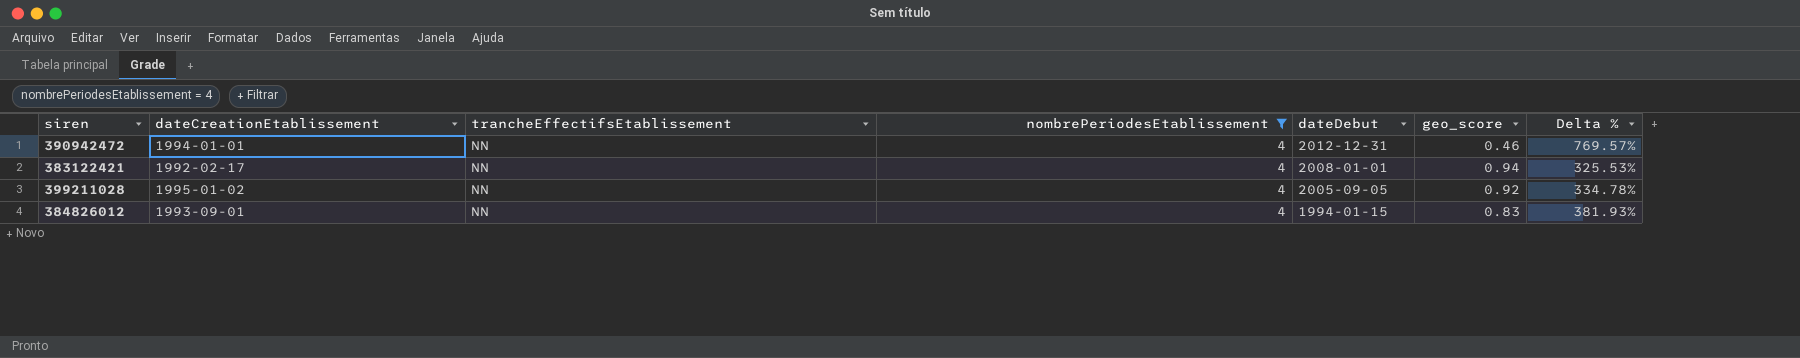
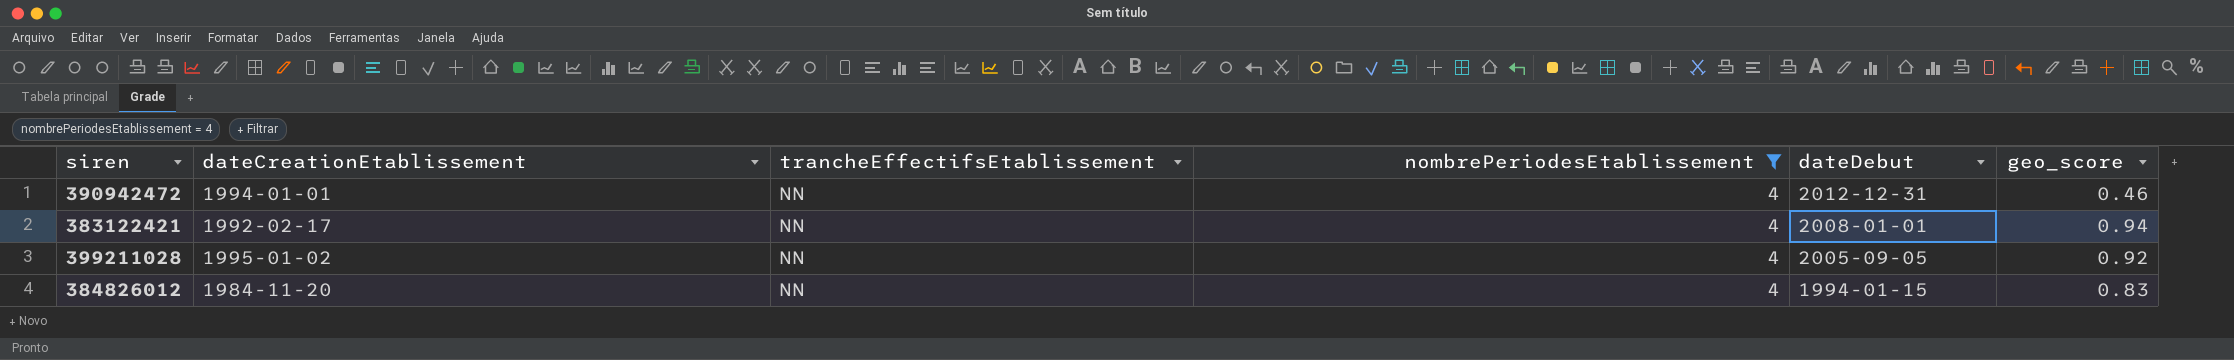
column Delta % | formula: ([nombrePeriodesEtablissement] - [geo_score]) / [geo_score] -> none
384826012 | dateCreationEtablissement: 1993-09-01 -> 1984-11-20

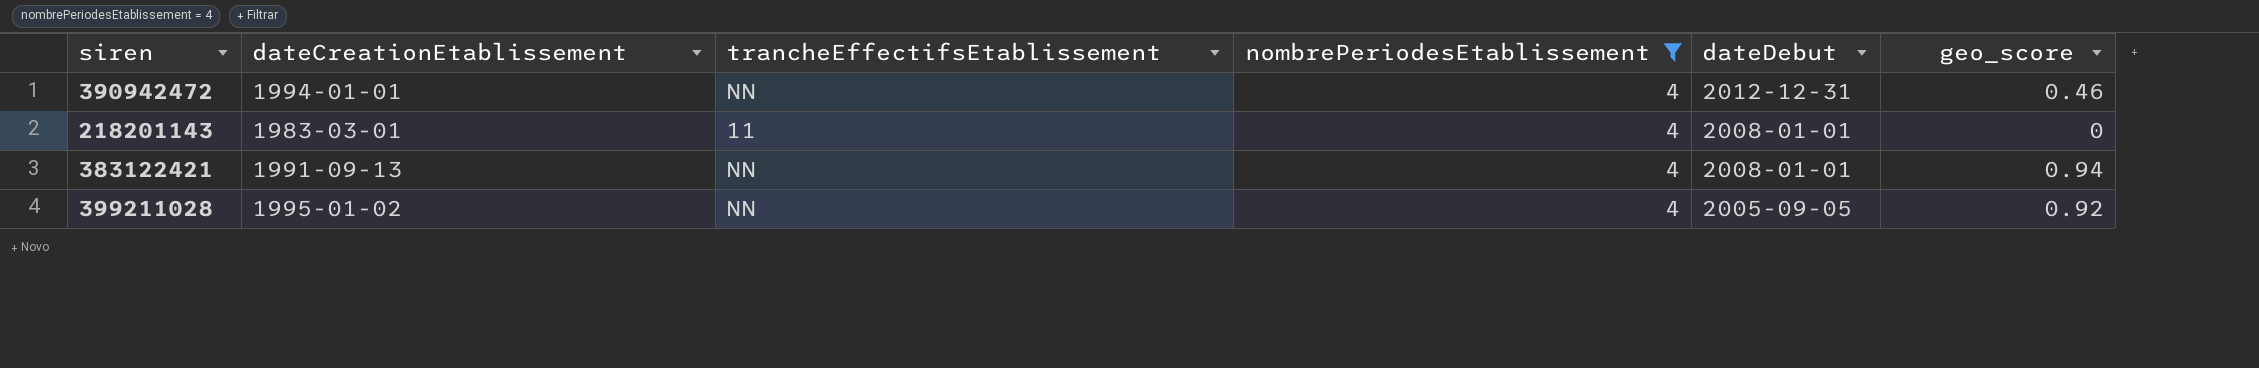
row 384826012: 1984-11-20 | NN | 4 | 1994-01-15 | 0.83 -> none
row 218201143: none -> 1983-03-01 | 11 | 4 | 2008-01-01 | 0
383122421 | dateCreationEtablissement: 1992-02-17 -> 1991-09-13

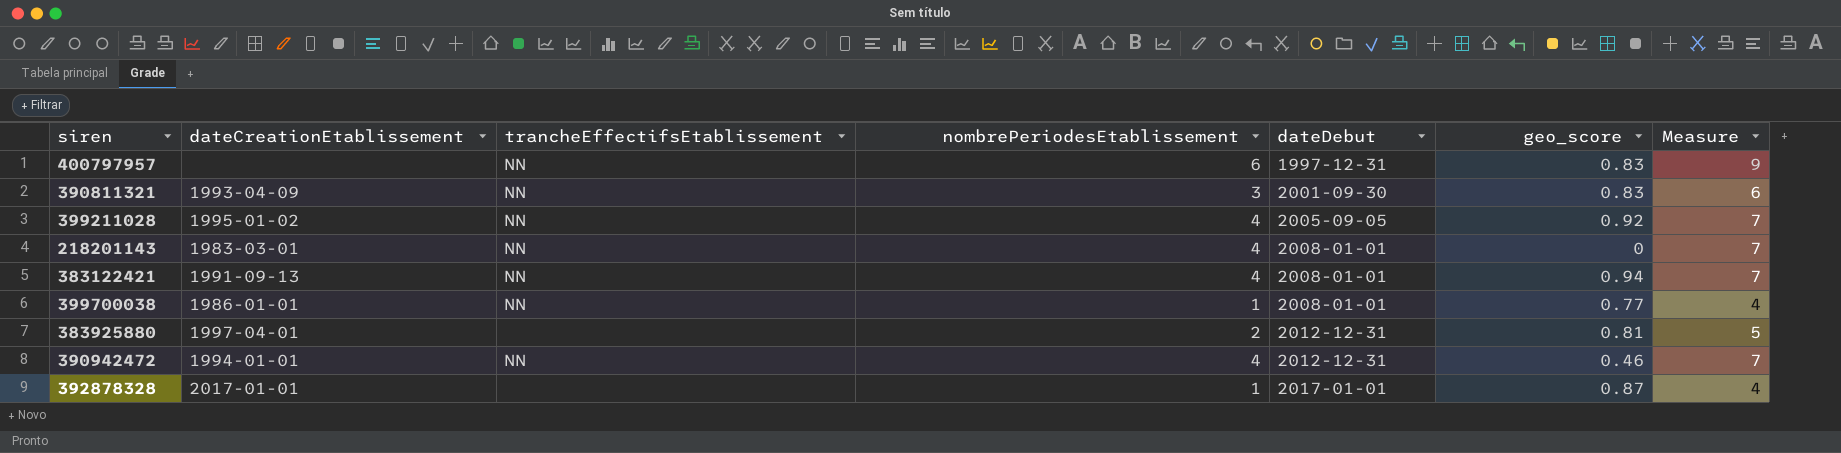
filter: nombrePeriodesEtablissement = 4 -> none
row order: dateDebut descending -> dateDebut ascending
column Measure | formula: none -> [nombrePeriodesEtablissement] + 3
218201143 | trancheEffectifsEtablissement: 11 -> NN

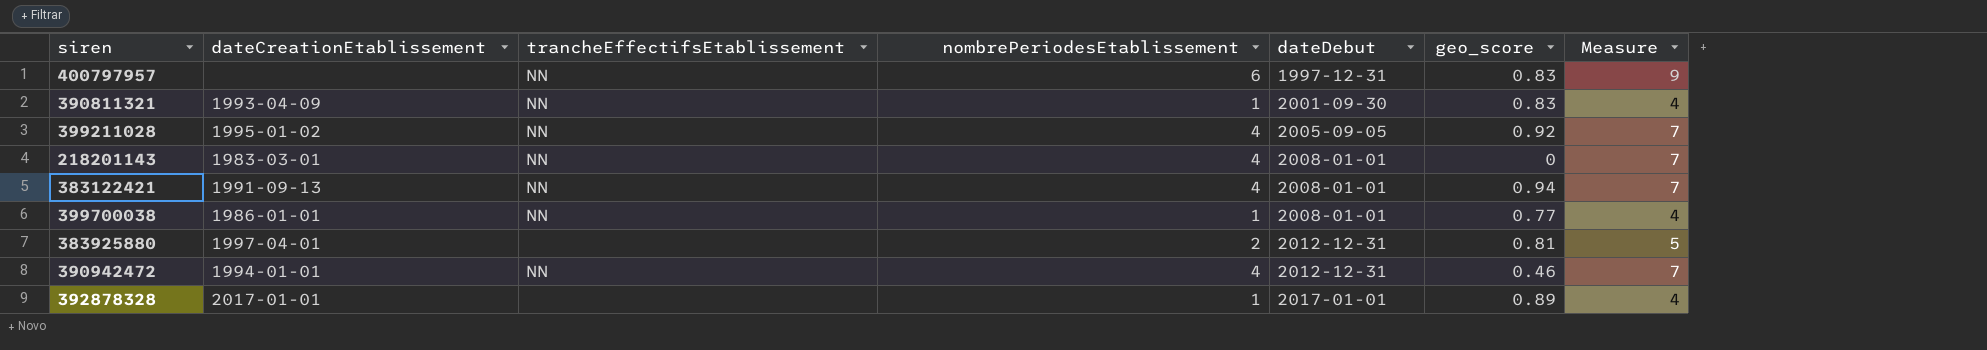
390811321 | nombrePeriodesEtablissement: 3 -> 1
390811321 | Measure: 6 -> 4
392878328 | geo_score: 0.87 -> 0.89

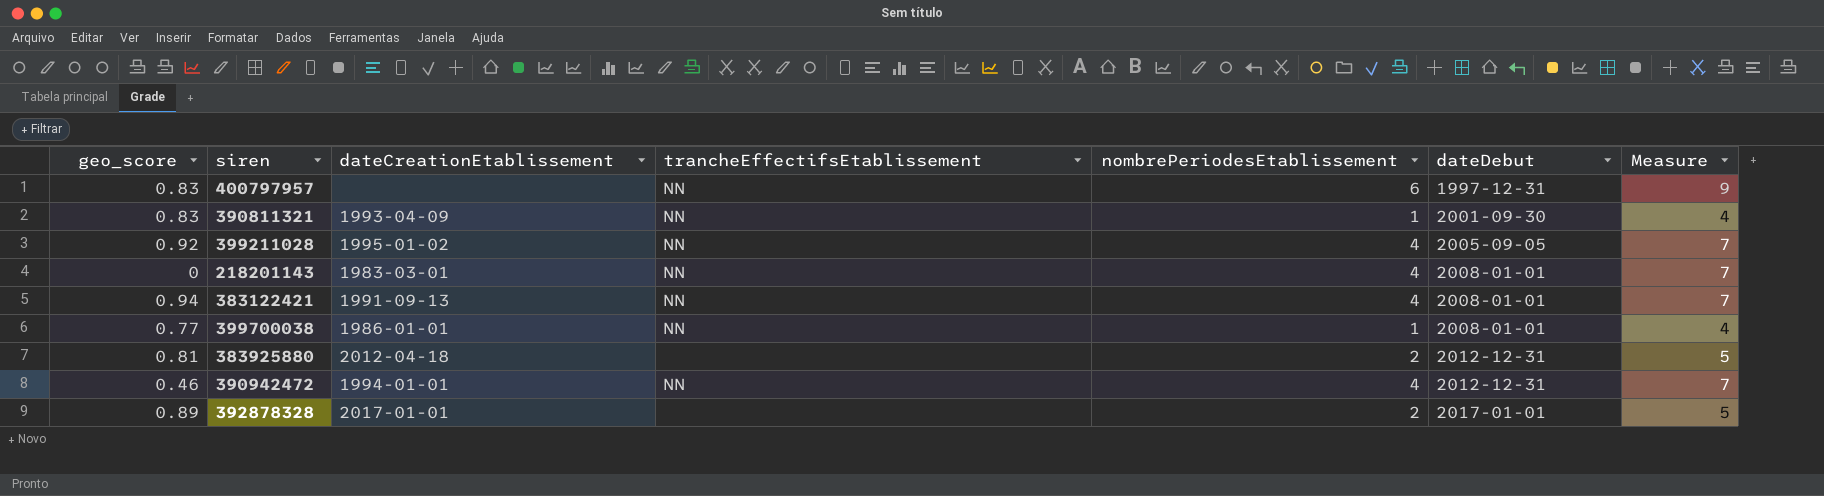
column geo_score | position: 6 -> 1
383925880 | dateCreationEtablissement: 1997-04-01 -> 2012-04-18
392878328 | nombrePeriodesEtablissement: 1 -> 2
392878328 | Measure: 4 -> 5

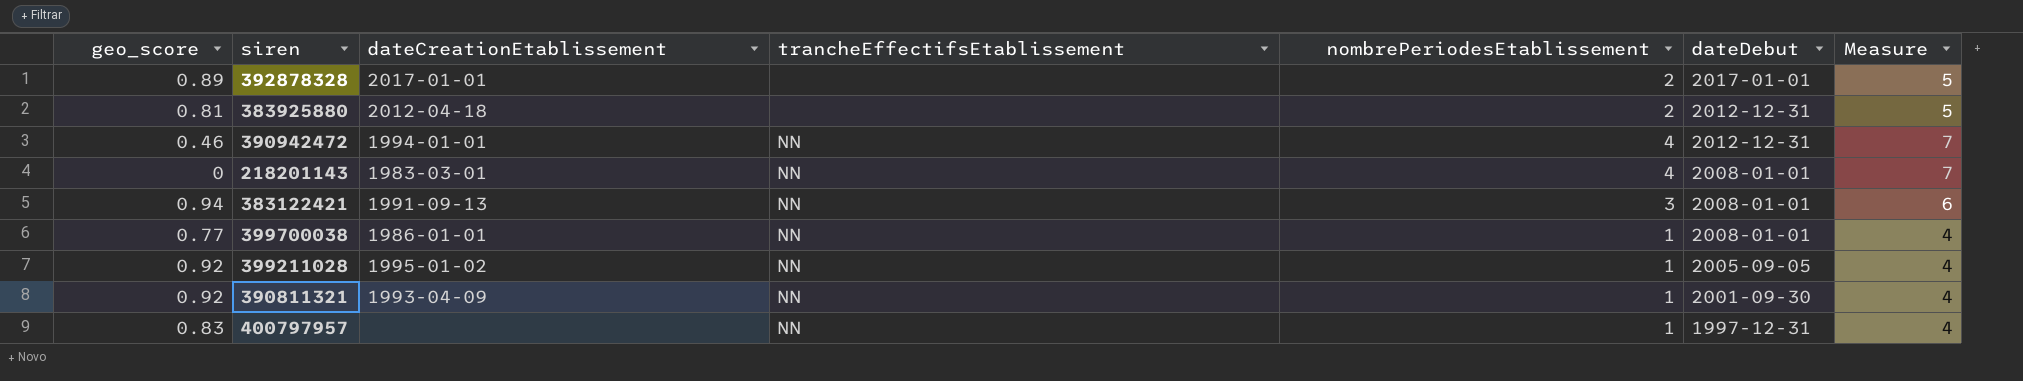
row order: dateDebut ascending -> dateDebut descending
383122421 | nombrePeriodesEtablissement: 4 -> 3
383122421 | Measure: 7 -> 6
399211028 | nombrePeriodesEtablissement: 4 -> 1
399211028 | Measure: 7 -> 4
390811321 | geo_score: 0.83 -> 0.92
400797957 | nombrePeriodesEtablissement: 6 -> 1
400797957 | Measure: 9 -> 4

